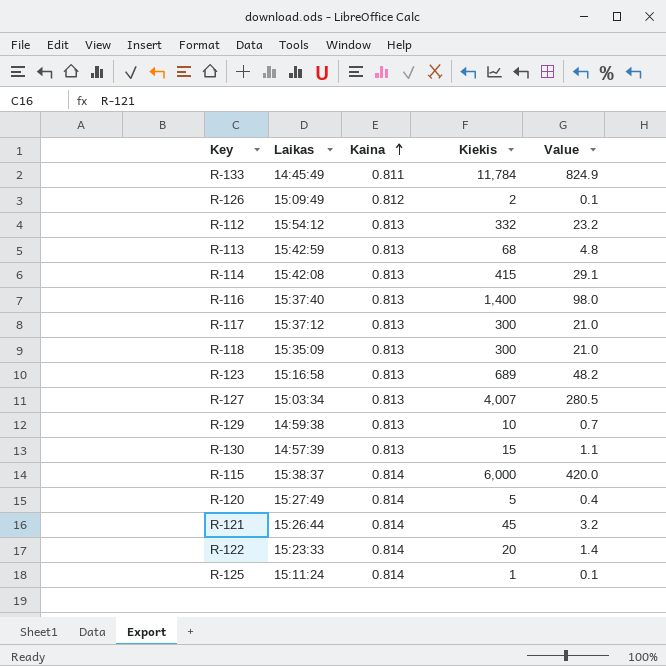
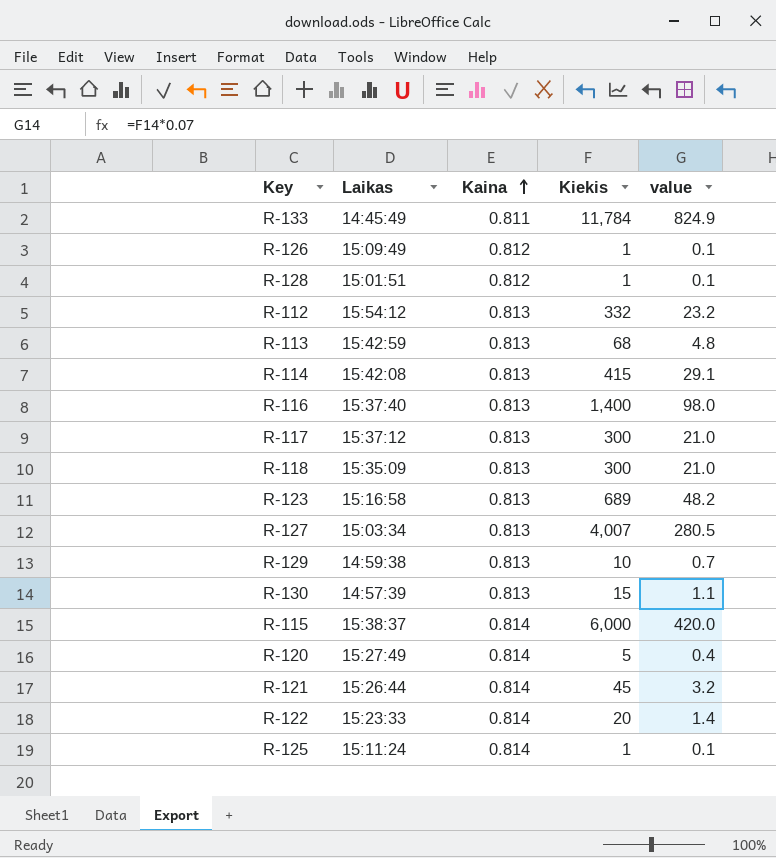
column name: Value -> value
R-126 | Kiekis: 2 -> 1
row R-128: none -> 15:01:51 | 0.812 | 1 | 0.1

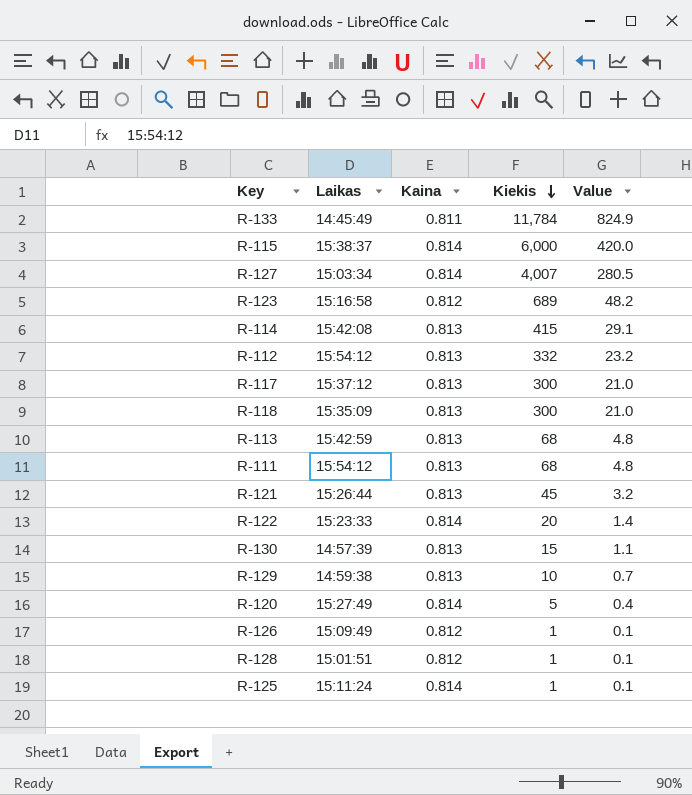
row order: Kaina ascending -> Kiekis descending
column name: value -> Value
row R-116: 15:37:40 | 0.813 | 1,400 | 98.0 -> none
R-127 | Kaina: 0.813 -> 0.814
R-123 | Kaina: 0.813 -> 0.812
row R-111: none -> 15:54:12 | 0.813 | 68 | 4.8
R-121 | Kaina: 0.814 -> 0.813

